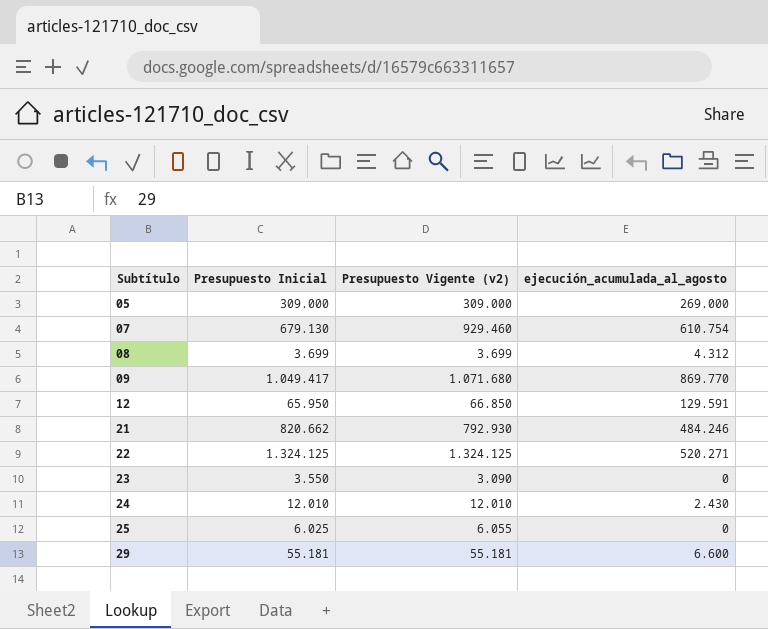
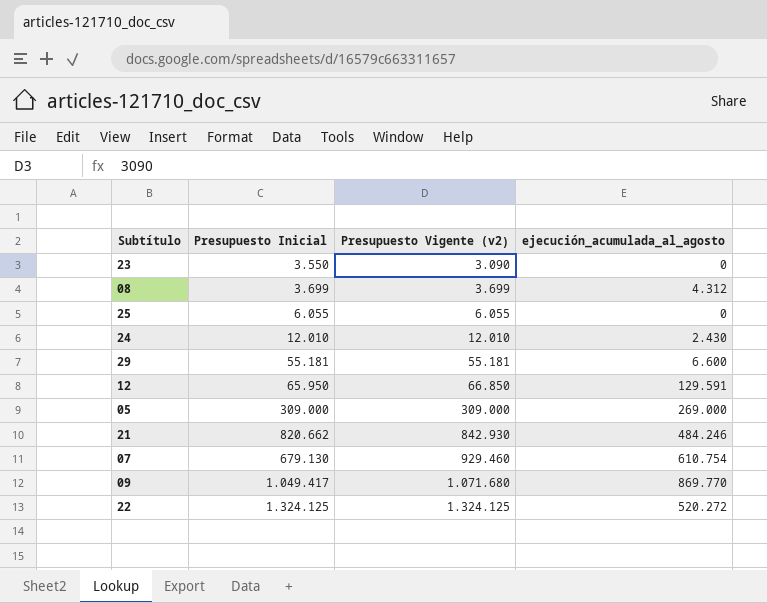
row order: Subtítulo ascending -> Presupuesto Vigente (v2) ascending
25 | Presupuesto Inicial: 6.025 -> 6.055
21 | Presupuesto Vigente (v2): 792.930 -> 842.930
22 | ejecución_acumulada_al_agosto: 520.271 -> 520.272

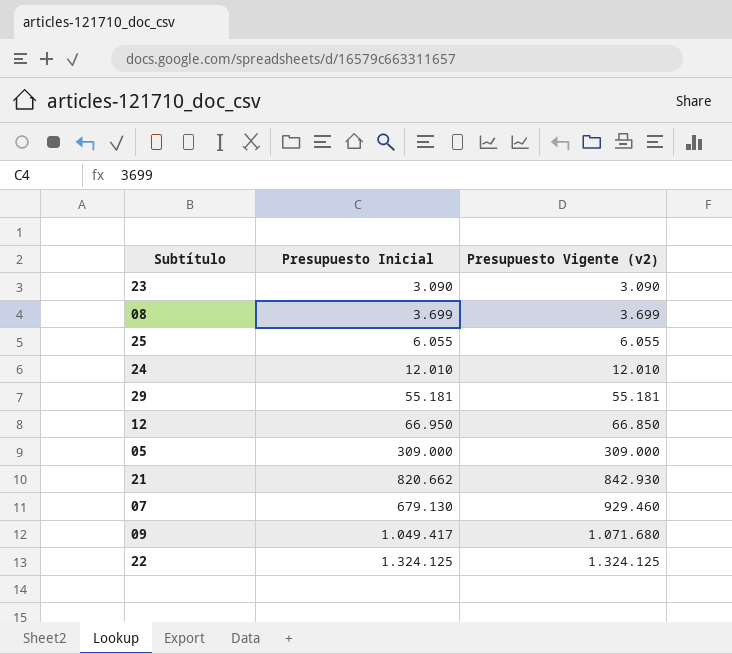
column ejecución_acumulada_al_agosto | position: 4 -> none
23 | Presupuesto Inicial: 3.550 -> 3.090
12 | Presupuesto Inicial: 65.950 -> 66.950

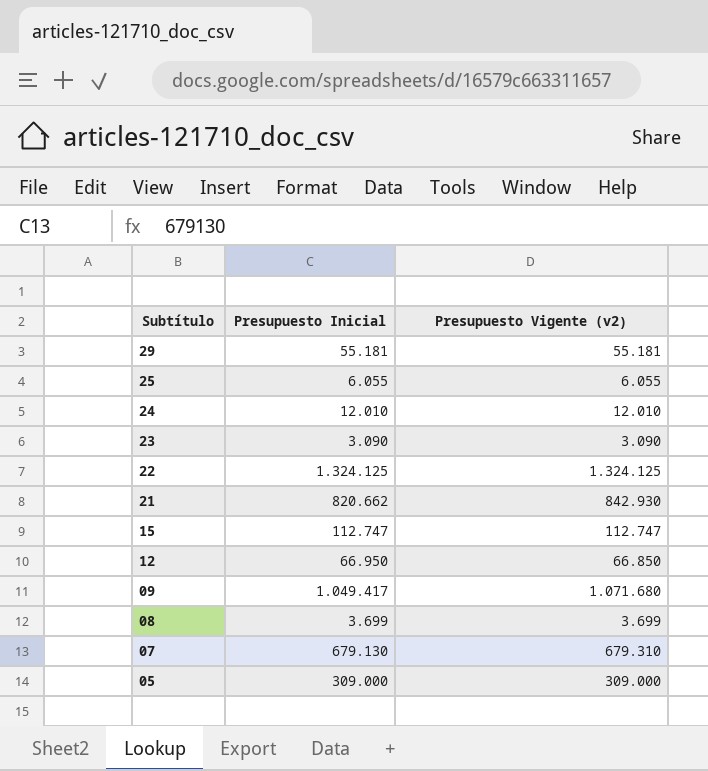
row order: Presupuesto Vigente (v2) ascending -> Subtítulo descending
row 15: none -> 112.747 | 112.747
07 | Presupuesto Vigente (v2): 929.460 -> 679.310

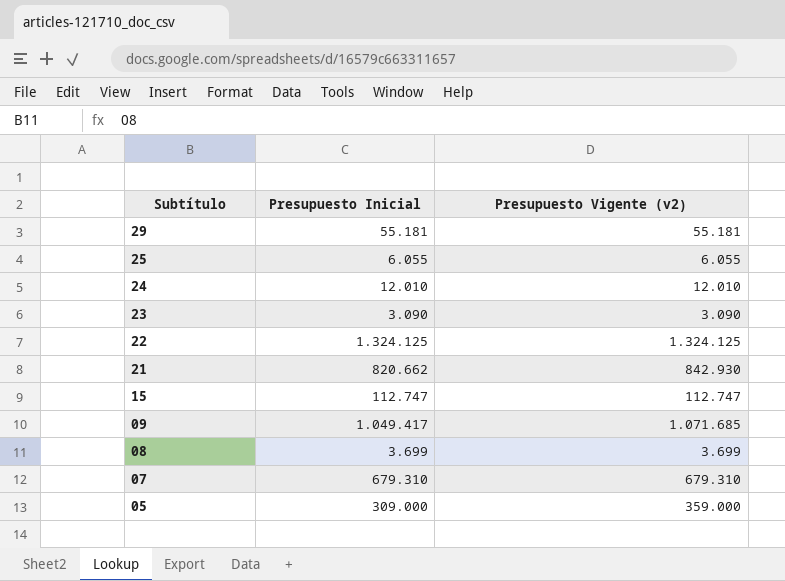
row 12: 66.950 | 66.850 -> none
09 | Presupuesto Vigente (v2): 1.071.680 -> 1.071.685
07 | Presupuesto Inicial: 679.130 -> 679.310
05 | Presupuesto Vigente (v2): 309.000 -> 359.000

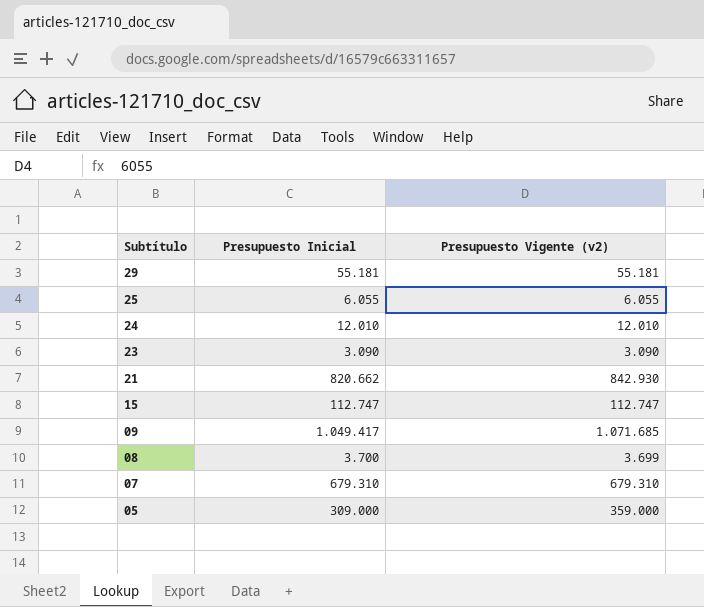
row 22: 1.324.125 | 1.324.125 -> none
08 | Presupuesto Inicial: 3.699 -> 3.700

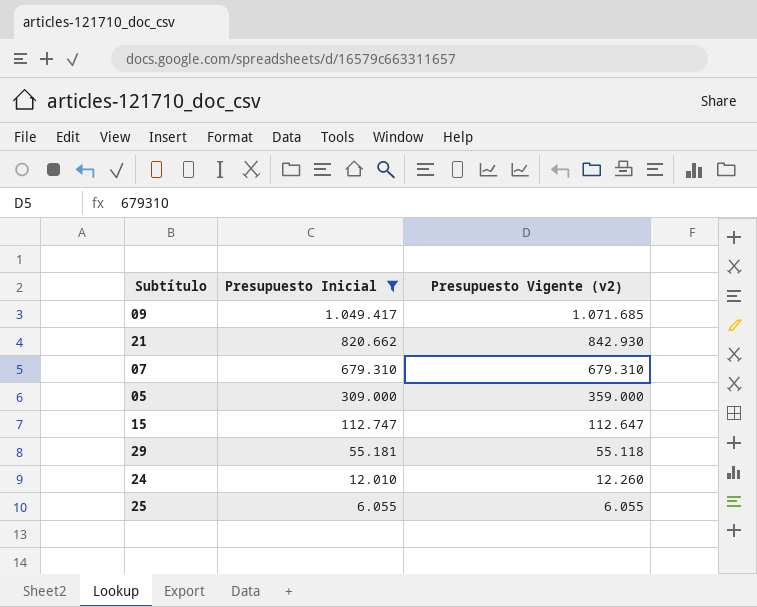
filter: none -> Presupuesto Inicial >= 6.055
row order: Subtítulo descending -> Presupuesto Inicial descending
15 | Presupuesto Vigente (v2): 112.747 -> 112.647
29 | Presupuesto Vigente (v2): 55.181 -> 55.118
24 | Presupuesto Vigente (v2): 12.010 -> 12.260

